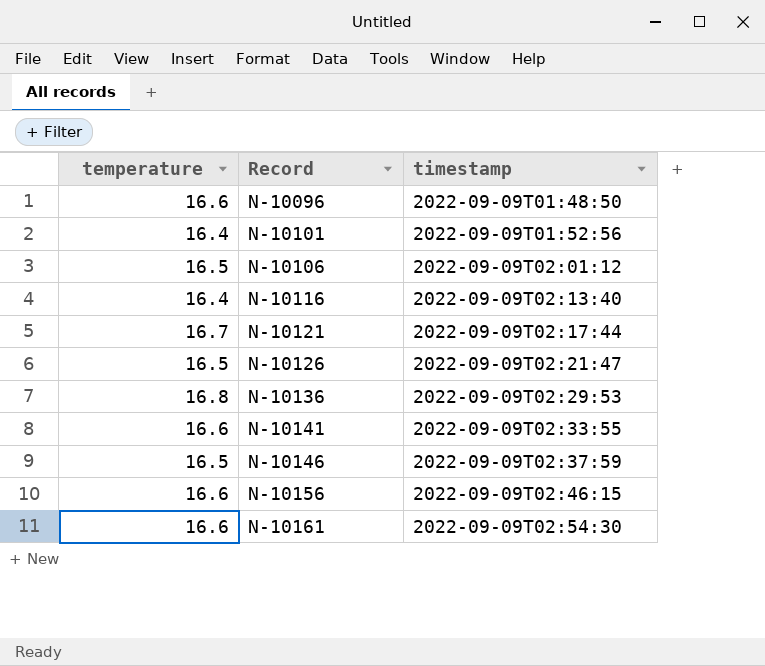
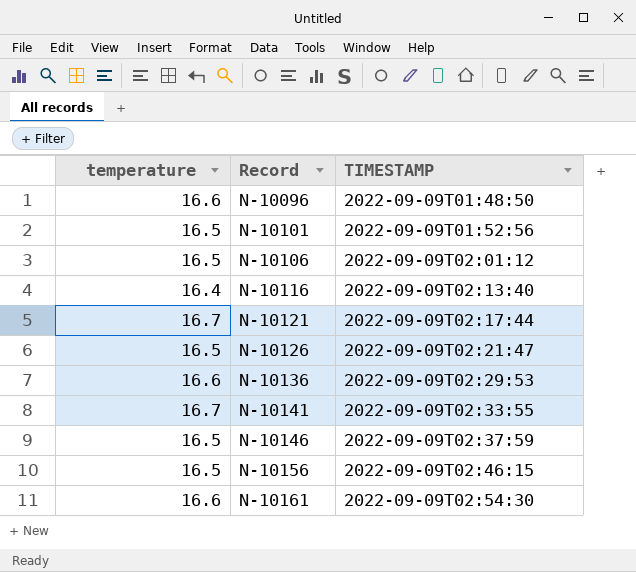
column name: timestamp -> TIMESTAMP
N-10101 | temperature: 16.4 -> 16.5
N-10136 | temperature: 16.8 -> 16.6
N-10141 | temperature: 16.6 -> 16.7
N-10156 | temperature: 16.6 -> 16.5

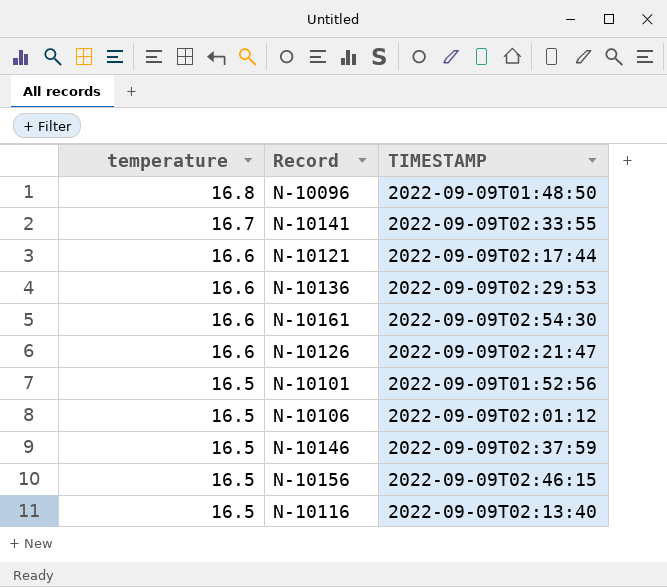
row order: Record ascending -> temperature descending
N-10096 | temperature: 16.6 -> 16.8
N-10121 | temperature: 16.7 -> 16.6
N-10126 | temperature: 16.5 -> 16.6
N-10116 | temperature: 16.4 -> 16.5

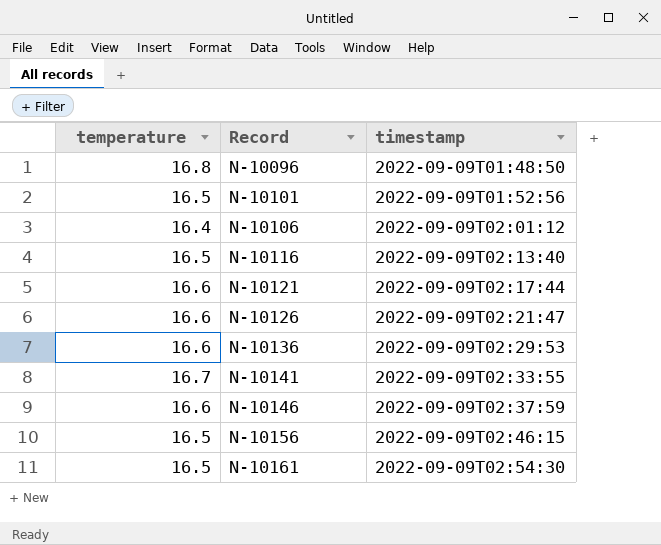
row order: temperature descending -> Record ascending
column name: TIMESTAMP -> timestamp
N-10106 | temperature: 16.5 -> 16.4
N-10146 | temperature: 16.5 -> 16.6
N-10161 | temperature: 16.6 -> 16.5

